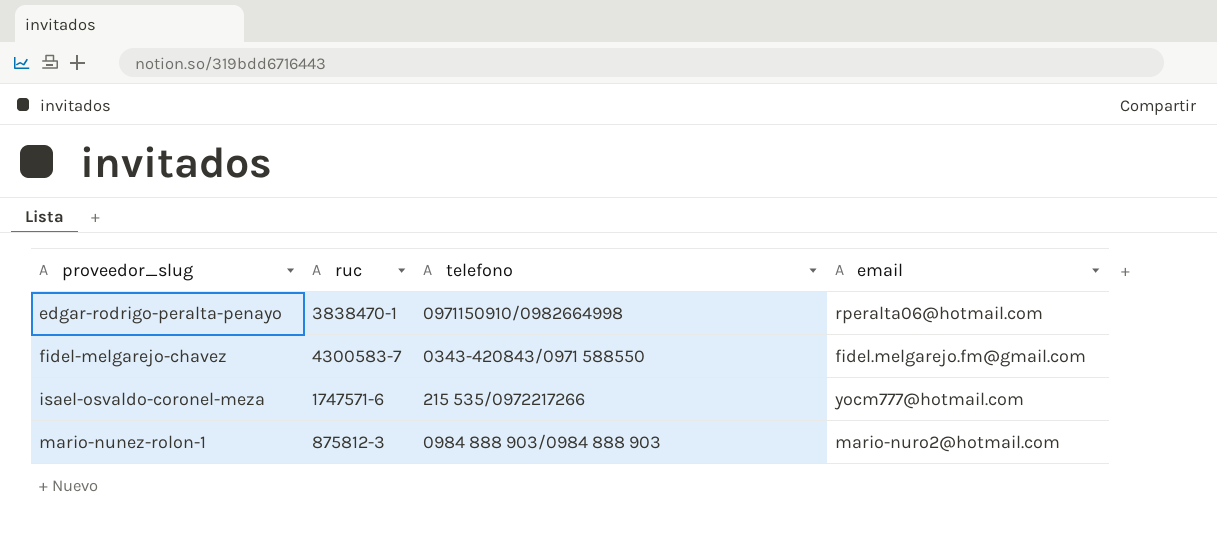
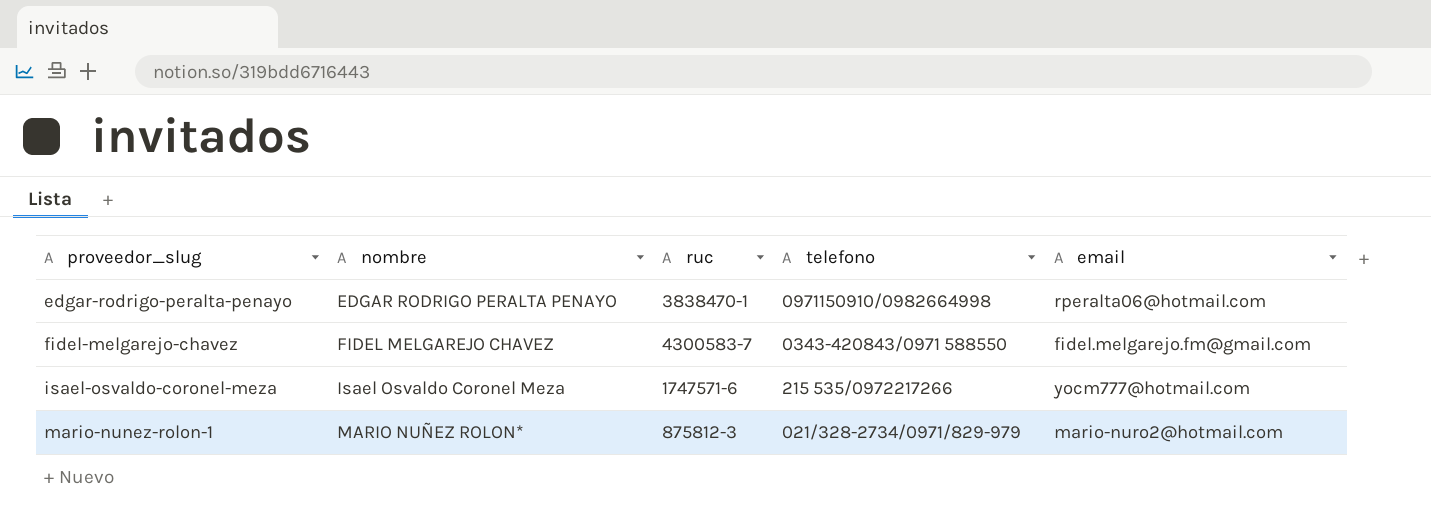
column nombre | position: none -> 2
mario-nunez-rolon-1 | telefono: 0984 888 903/0984 888 903 -> 021/328-2734/0971/829-979

